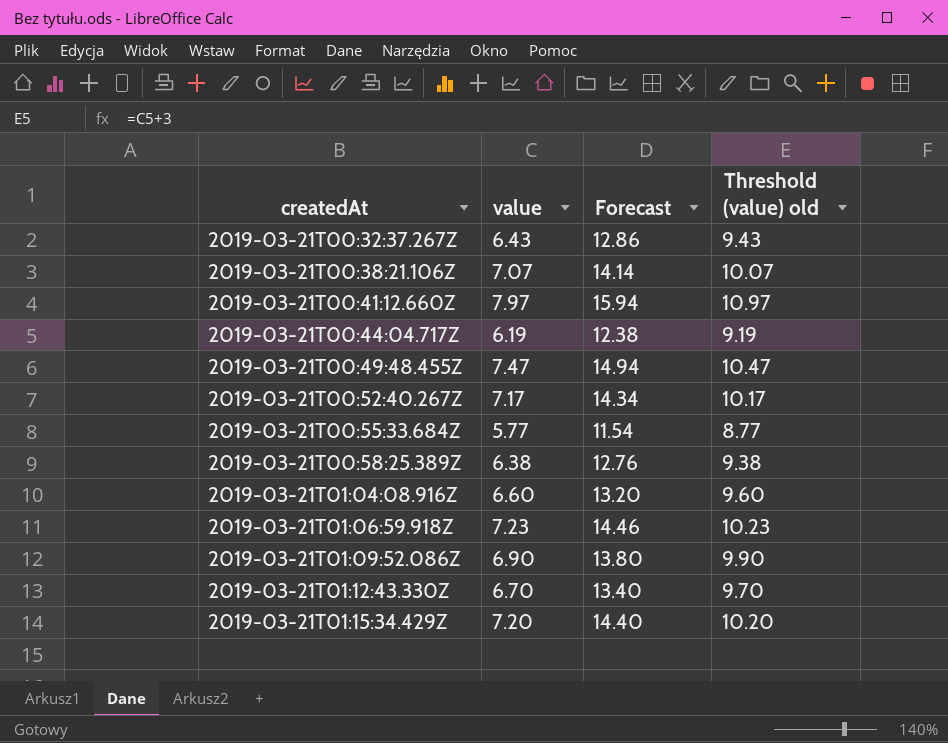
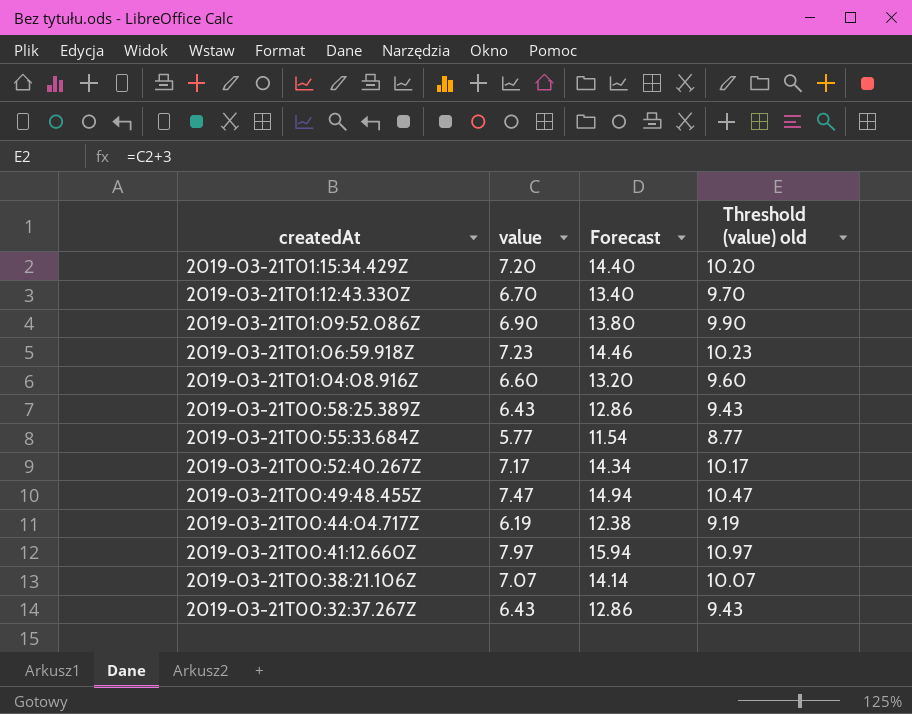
row order: createdAt ascending -> createdAt descending
2019-03-21T00:58:25.389Z | value: 6.38 -> 6.43
2019-03-21T00:58:25.389Z | Forecast: 12.76 -> 12.86
2019-03-21T00:58:25.389Z | Threshold (value) old: 9.38 -> 9.43

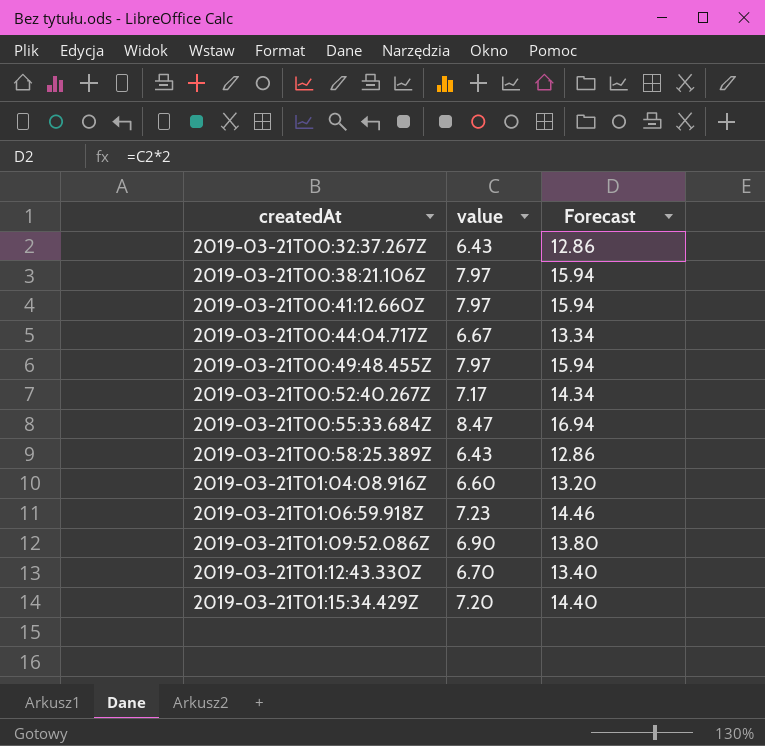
row order: createdAt descending -> createdAt ascending
column Threshold (value) old | formula: [value] + 3 -> none
2019-03-21T00:38:21.106Z | value: 7.07 -> 7.97
2019-03-21T00:38:21.106Z | Forecast: 14.14 -> 15.94
2019-03-21T00:44:04.717Z | value: 6.19 -> 6.67
2019-03-21T00:44:04.717Z | Forecast: 12.38 -> 13.34
2019-03-21T00:49:48.455Z | value: 7.47 -> 7.97
2019-03-21T00:49:48.455Z | Forecast: 14.94 -> 15.94
2019-03-21T00:55:33.684Z | value: 5.77 -> 8.47
2019-03-21T00:55:33.684Z | Forecast: 11.54 -> 16.94

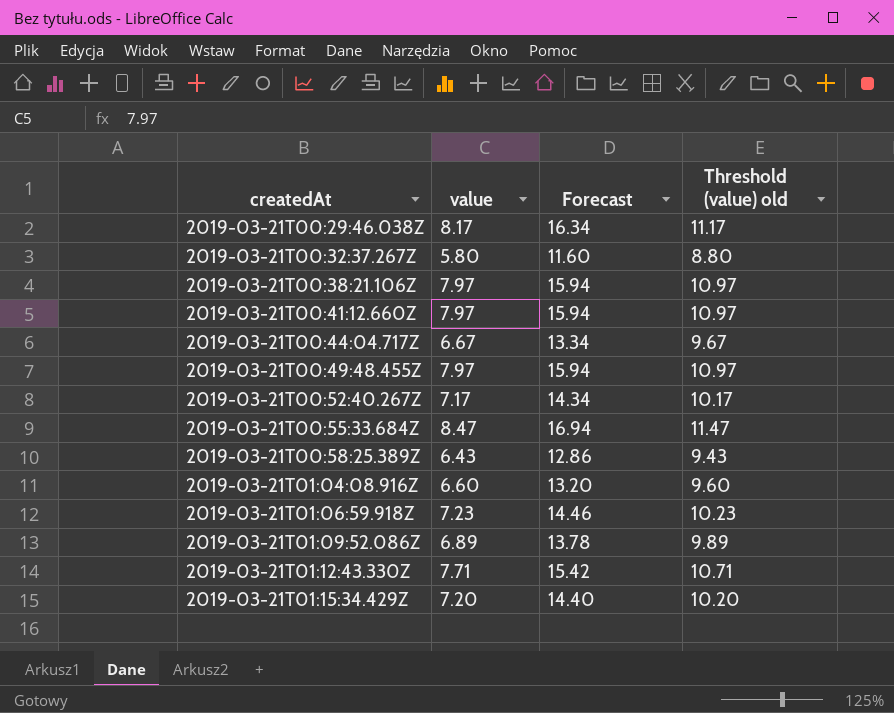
column Threshold (value) old | formula: none -> [value] + 3
row 2019-03-21T00:29:46.038Z: none -> 8.17 | 16.34 | 11.17
2019-03-21T00:32:37.267Z | value: 6.43 -> 5.80
2019-03-21T00:32:37.267Z | Forecast: 12.86 -> 11.60
2019-03-21T01:09:52.086Z | value: 6.90 -> 6.89
2019-03-21T01:09:52.086Z | Forecast: 13.80 -> 13.78
2019-03-21T01:12:43.330Z | value: 6.70 -> 7.71
2019-03-21T01:12:43.330Z | Forecast: 13.40 -> 15.42

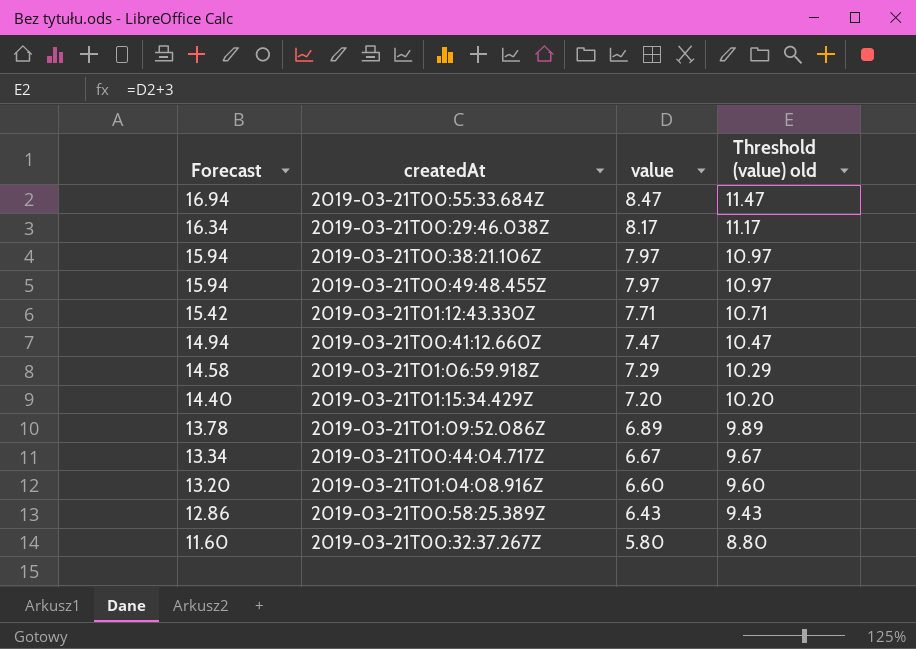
row order: createdAt ascending -> Forecast descending
column Forecast | position: 3 -> 1
row 2019-03-21T00:52:40.267Z: 7.17 | 14.34 | 10.17 -> none
2019-03-21T00:41:12.660Z | Forecast: 15.94 -> 14.94
2019-03-21T00:41:12.660Z | value: 7.97 -> 7.47
2019-03-21T00:41:12.660Z | Threshold (value) old: 10.97 -> 10.47
2019-03-21T01:06:59.918Z | Forecast: 14.46 -> 14.58
2019-03-21T01:06:59.918Z | value: 7.23 -> 7.29
2019-03-21T01:06:59.918Z | Threshold (value) old: 10.23 -> 10.29

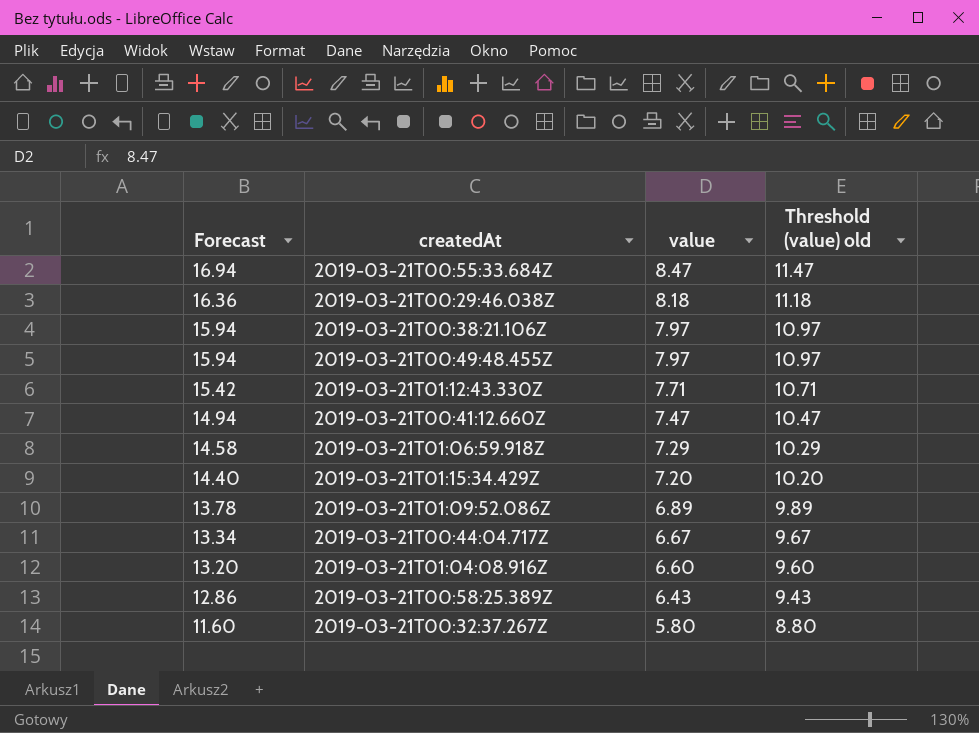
2019-03-21T00:29:46.038Z | Forecast: 16.34 -> 16.36
2019-03-21T00:29:46.038Z | value: 8.17 -> 8.18
2019-03-21T00:29:46.038Z | Threshold (value) old: 11.17 -> 11.18

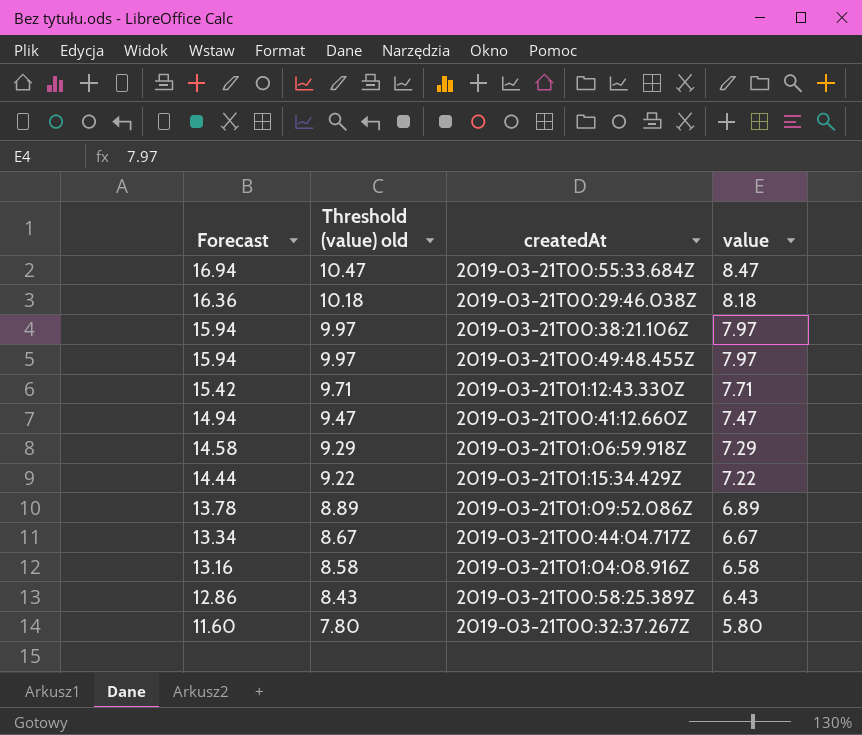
column Threshold (value) old | formula: [value] + 3 -> [value] + 2
column Threshold (value) old | position: 4 -> 2
2019-03-21T01:15:34.429Z | Forecast: 14.40 -> 14.44
2019-03-21T01:15:34.429Z | value: 7.20 -> 7.22
2019-03-21T01:04:08.916Z | Forecast: 13.20 -> 13.16
2019-03-21T01:04:08.916Z | value: 6.60 -> 6.58

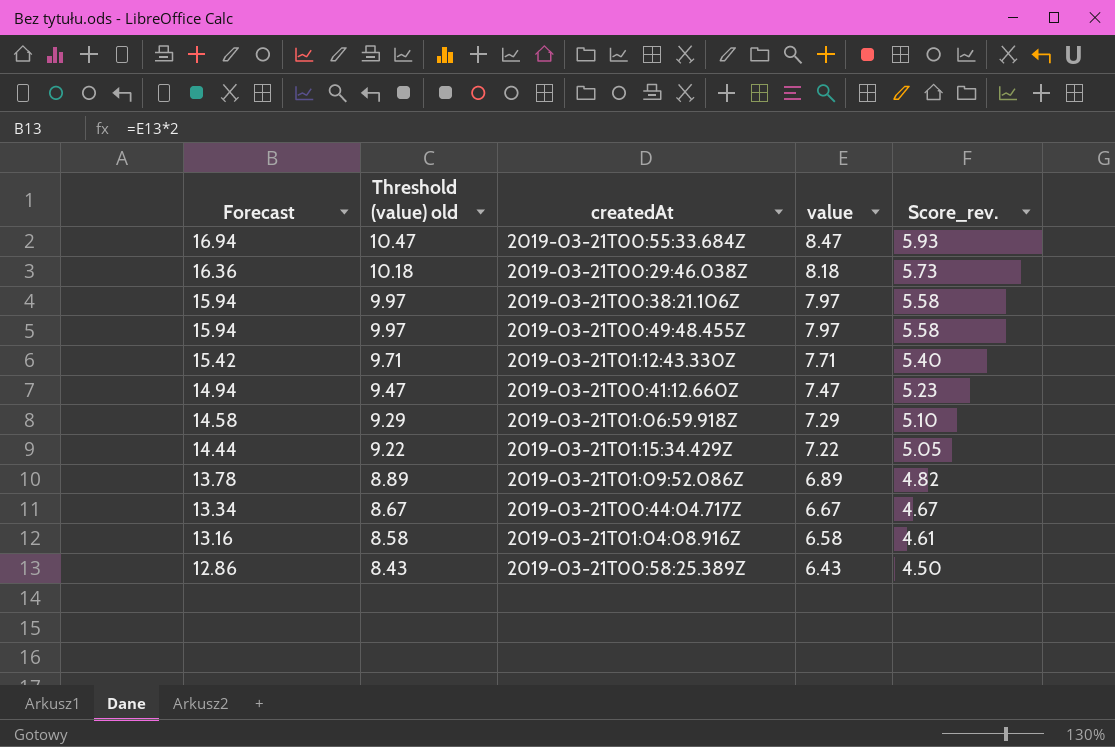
column Score_rev. | formula: none -> [value] * 0.7
row 2019-03-21T00:32:37.267Z: 11.60 | 7.80 | 5.80 -> none

